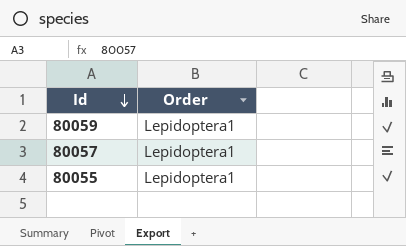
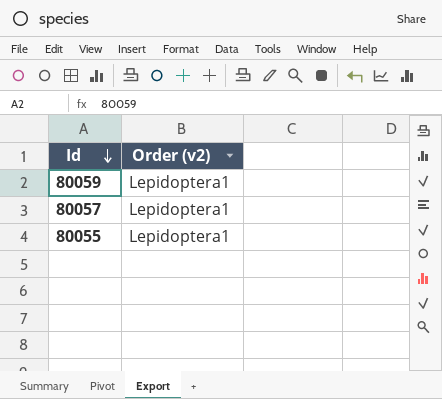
column name: Order -> Order (v2)

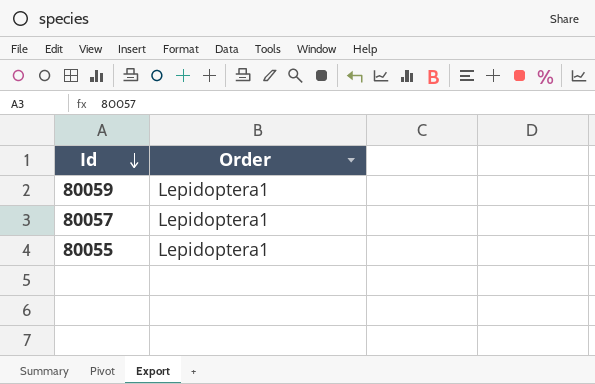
column name: Order (v2) -> Order

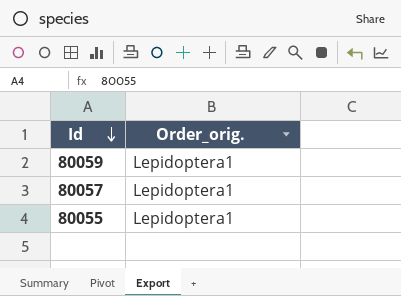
column name: Order -> Order_orig.

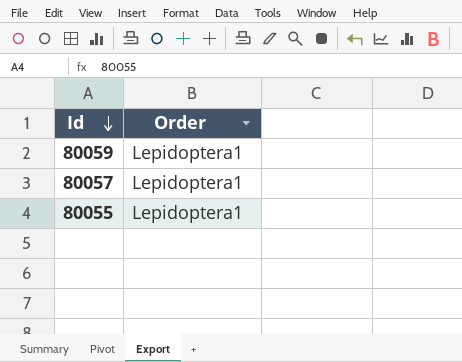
column name: Order_orig. -> Order

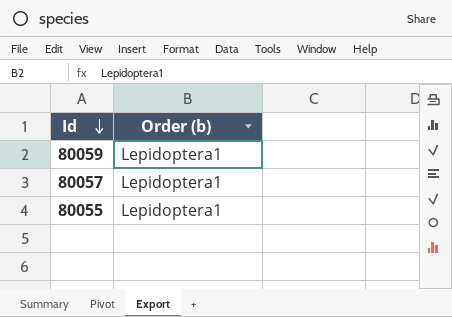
column name: Order -> Order (b)

